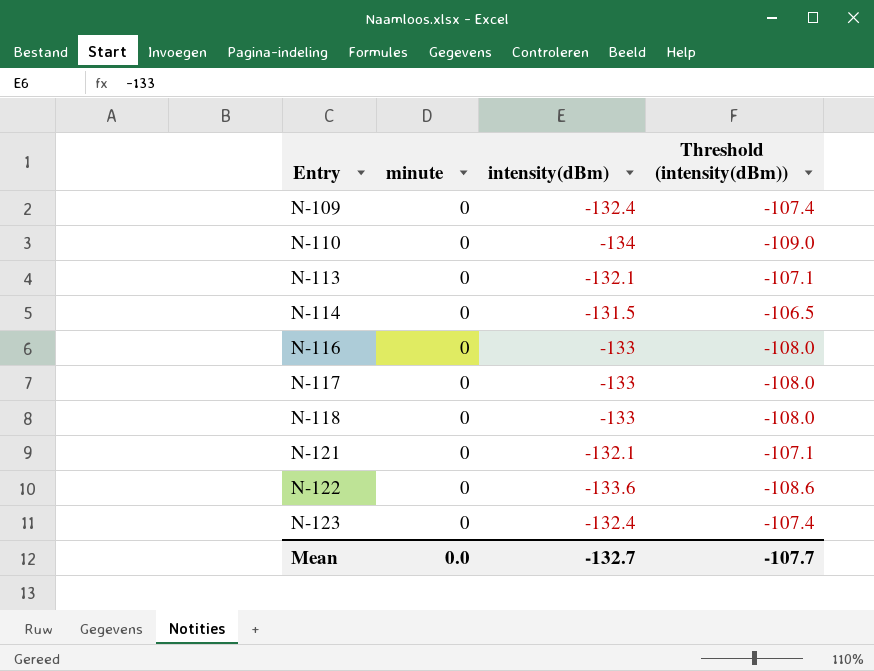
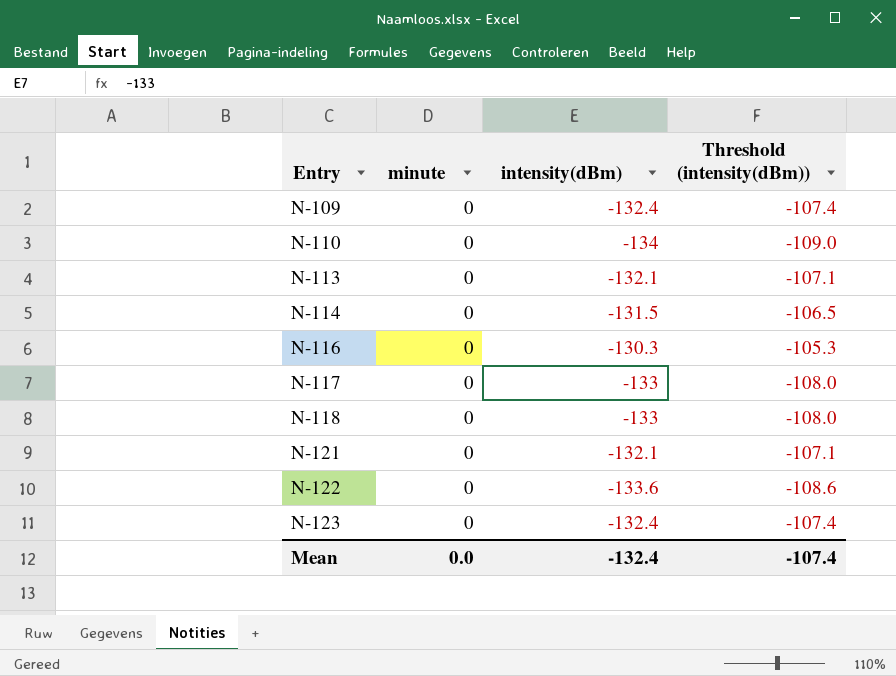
N-116 | intensity(dBm): -133 -> -130.3
N-116 | Threshold (intensity(dBm)): -108.0 -> -105.3
Mean | intensity(dBm): -132.7 -> -132.4
Mean | Threshold (intensity(dBm)): -107.7 -> -107.4

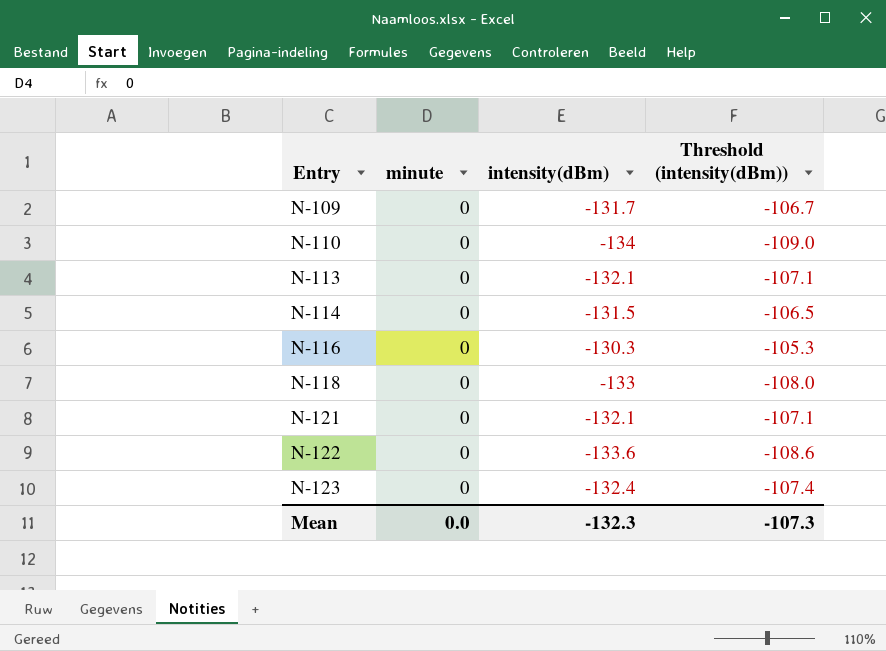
row N-117: 0 | -133 | -108.0 -> none
N-109 | intensity(dBm): -132.4 -> -131.7
N-109 | Threshold (intensity(dBm)): -107.4 -> -106.7
Mean | intensity(dBm): -132.4 -> -132.3
Mean | Threshold (intensity(dBm)): -107.4 -> -107.3

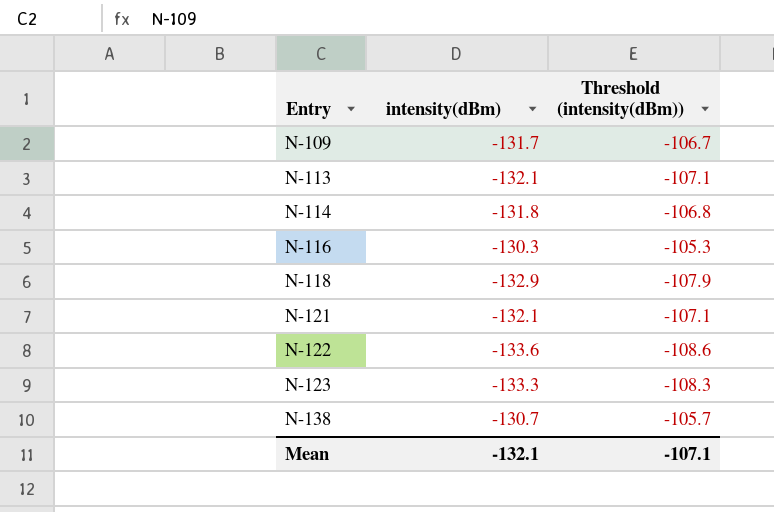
column minute | position: 2 -> none
row N-110: 0 | -134 | -109.0 -> none
N-114 | intensity(dBm): -131.5 -> -131.8
N-114 | Threshold (intensity(dBm)): -106.5 -> -106.8
N-118 | intensity(dBm): -133 -> -132.9
N-118 | Threshold (intensity(dBm)): -108.0 -> -107.9
N-123 | intensity(dBm): -132.4 -> -133.3
N-123 | Threshold (intensity(dBm)): -107.4 -> -108.3
row N-138: none -> -130.7 | -105.7
Mean | intensity(dBm): -132.3 -> -132.1
Mean | Threshold (intensity(dBm)): -107.3 -> -107.1

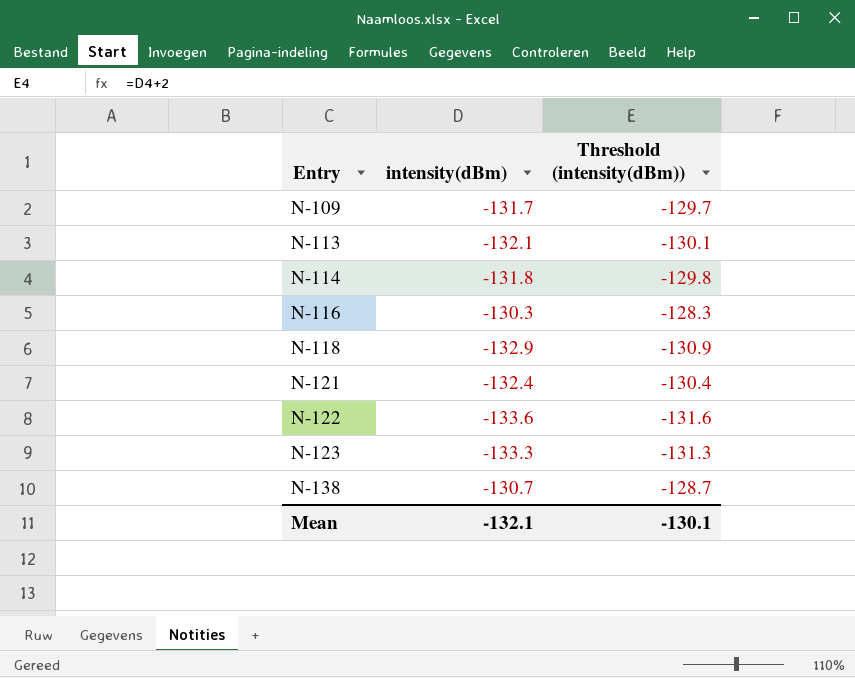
column Threshold (intensity(dBm)) | formula: [intensity(dBm)] + 25 -> [intensity(dBm)] + 2
N-121 | intensity(dBm): -132.1 -> -132.4
Mean | Threshold (intensity(dBm)): -107.1 -> -130.1

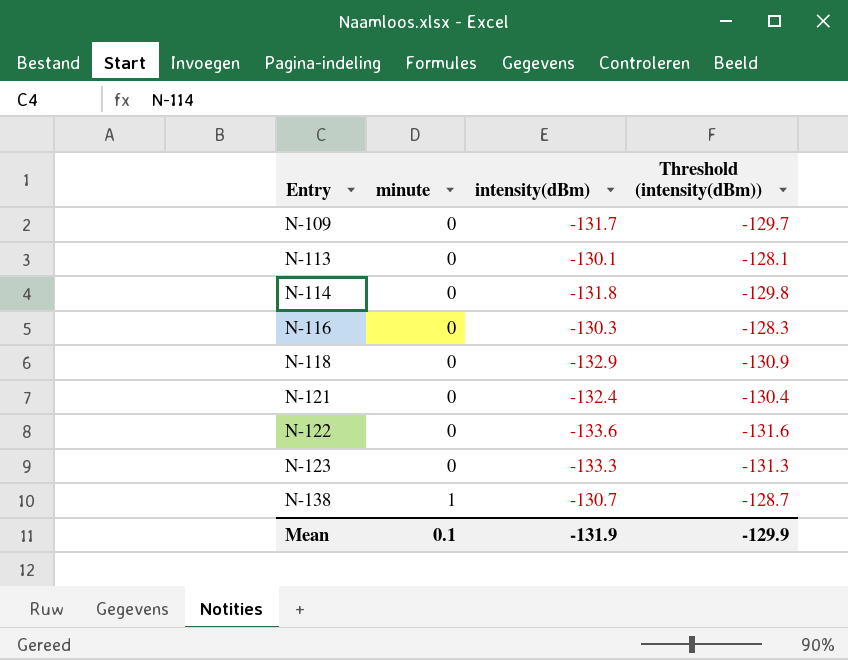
column minute | position: none -> 2
N-113 | intensity(dBm): -132.1 -> -130.1
N-113 | Threshold (intensity(dBm)): -130.1 -> -128.1
Mean | intensity(dBm): -132.1 -> -131.9
Mean | Threshold (intensity(dBm)): -130.1 -> -129.9

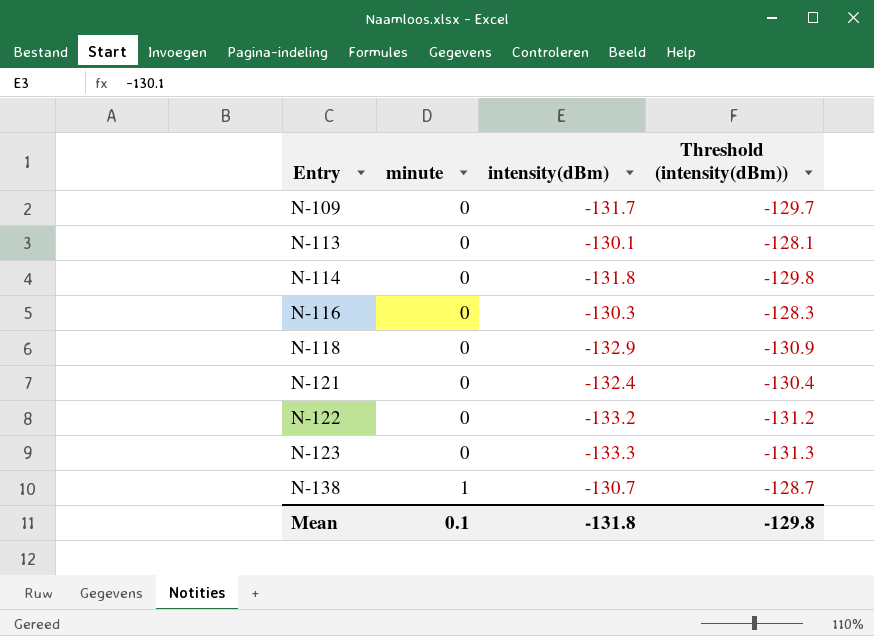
N-122 | intensity(dBm): -133.6 -> -133.2
N-122 | Threshold (intensity(dBm)): -131.6 -> -131.2
Mean | intensity(dBm): -131.9 -> -131.8
Mean | Threshold (intensity(dBm)): -129.9 -> -129.8

